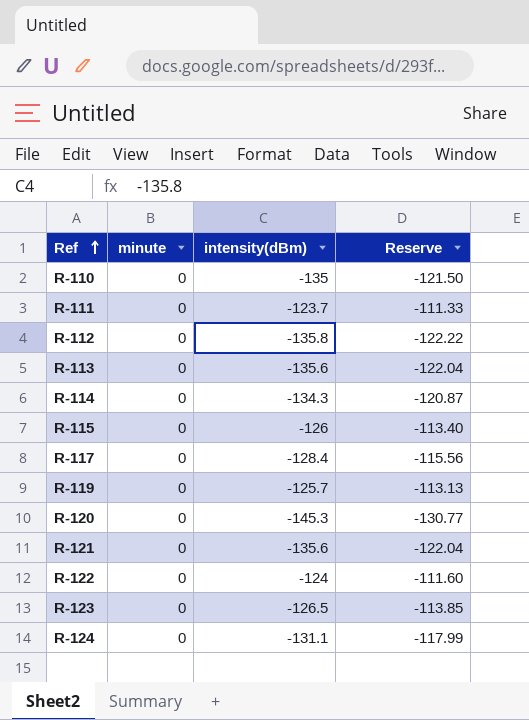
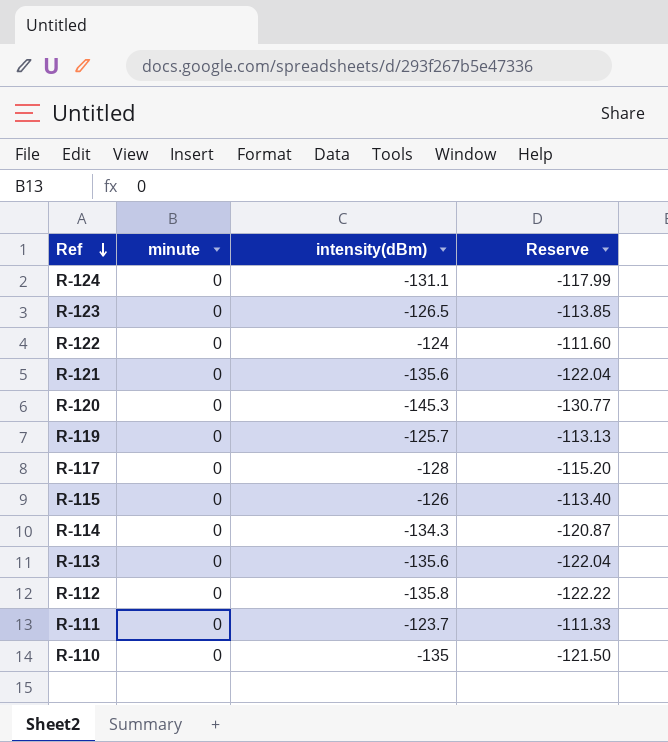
row order: Ref ascending -> Ref descending
R-117 | intensity(dBm): -128.4 -> -128
R-117 | Reserve: -115.56 -> -115.20

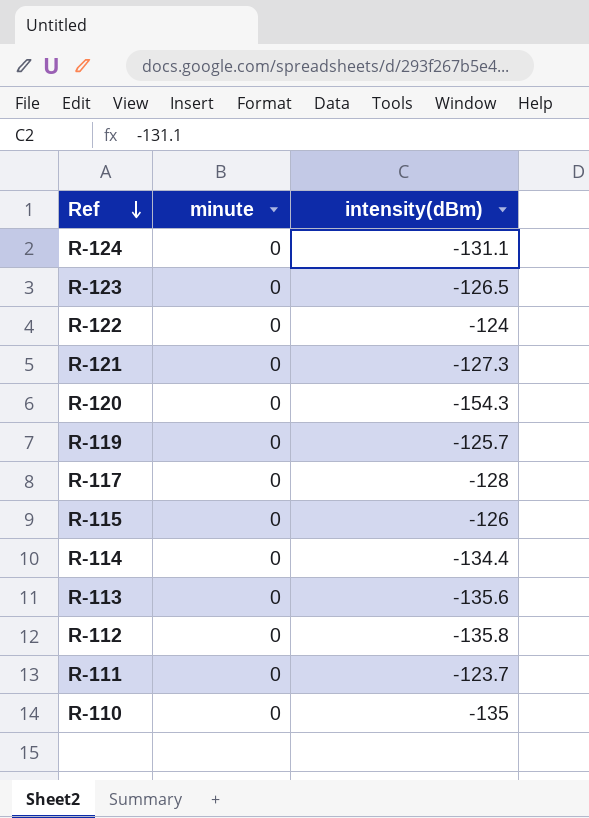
column Reserve | formula: [intensity(dBm)] * 0.9 -> none
R-121 | intensity(dBm): -135.6 -> -127.3
R-120 | intensity(dBm): -145.3 -> -154.3
R-114 | intensity(dBm): -134.3 -> -134.4

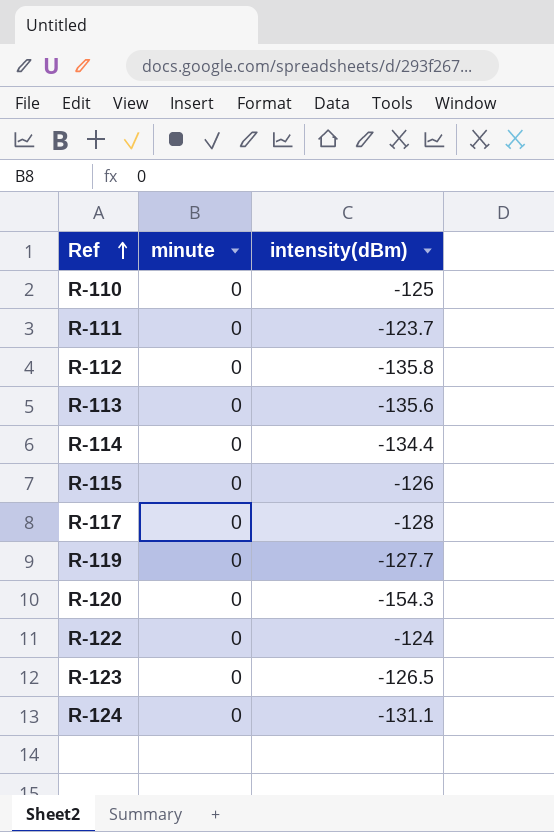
row order: Ref descending -> Ref ascending
row R-121: 0 | -127.3 -> none
R-110 | intensity(dBm): -135 -> -125
R-119 | intensity(dBm): -125.7 -> -127.7

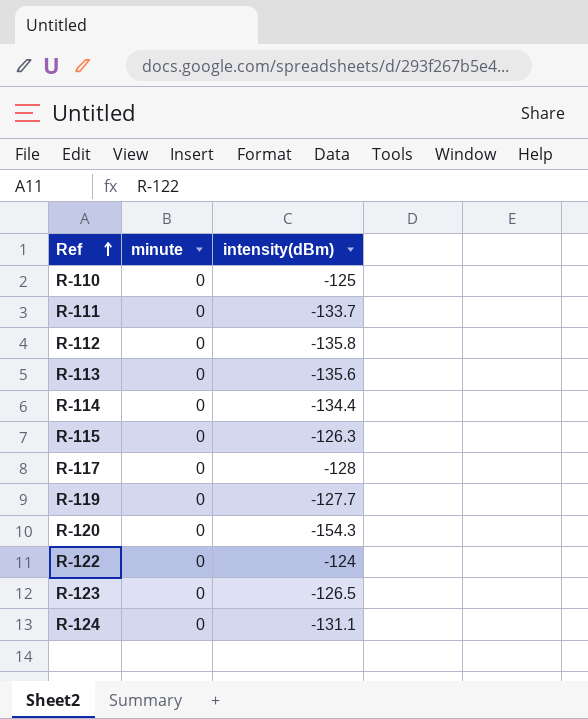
R-111 | intensity(dBm): -123.7 -> -133.7
R-115 | intensity(dBm): -126 -> -126.3

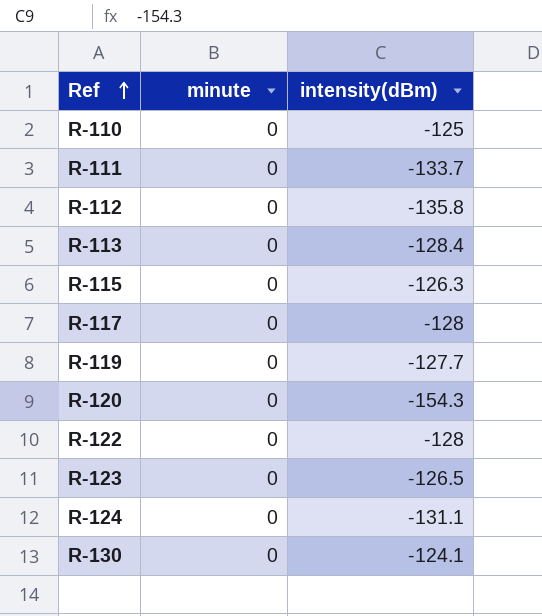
row R-114: 0 | -134.4 -> none
R-113 | intensity(dBm): -135.6 -> -128.4
R-122 | intensity(dBm): -124 -> -128
row R-130: none -> 0 | -124.1

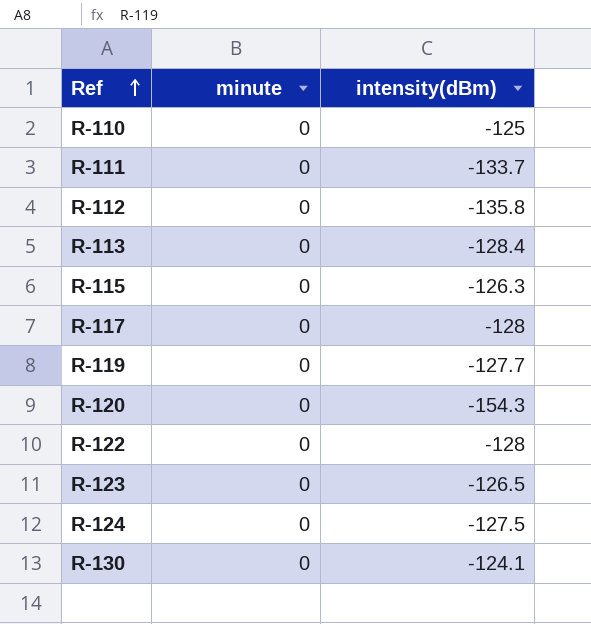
R-124 | intensity(dBm): -131.1 -> -127.5

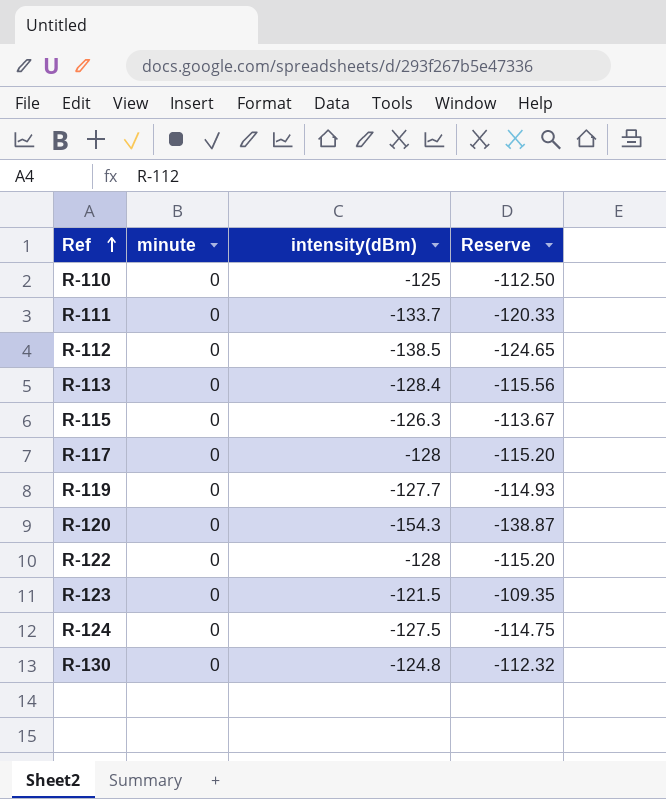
column Reserve | formula: none -> [intensity(dBm)] * 0.9
R-112 | intensity(dBm): -135.8 -> -138.5
R-123 | intensity(dBm): -126.5 -> -121.5
R-130 | intensity(dBm): -124.1 -> -124.8

